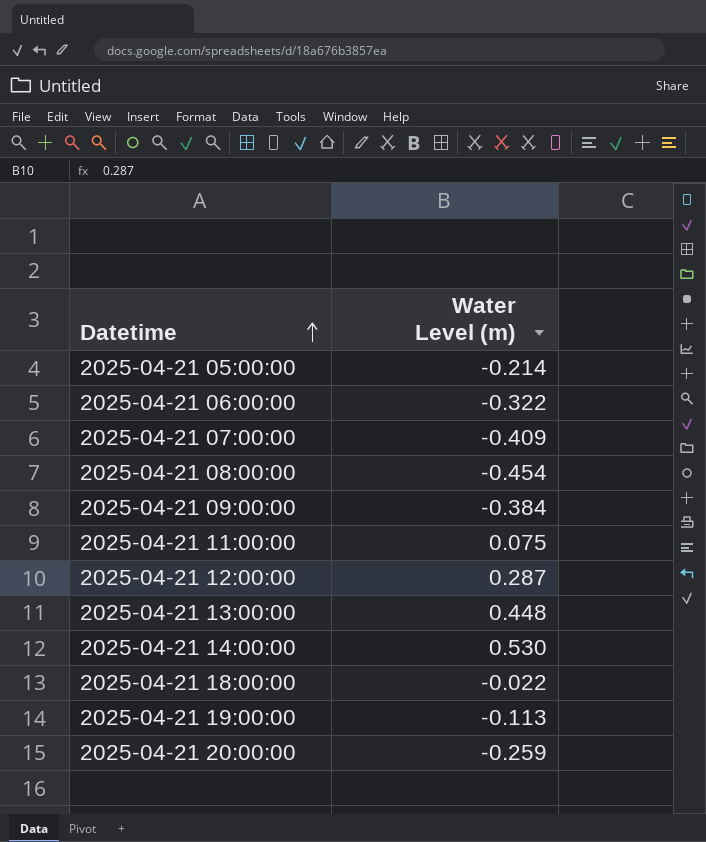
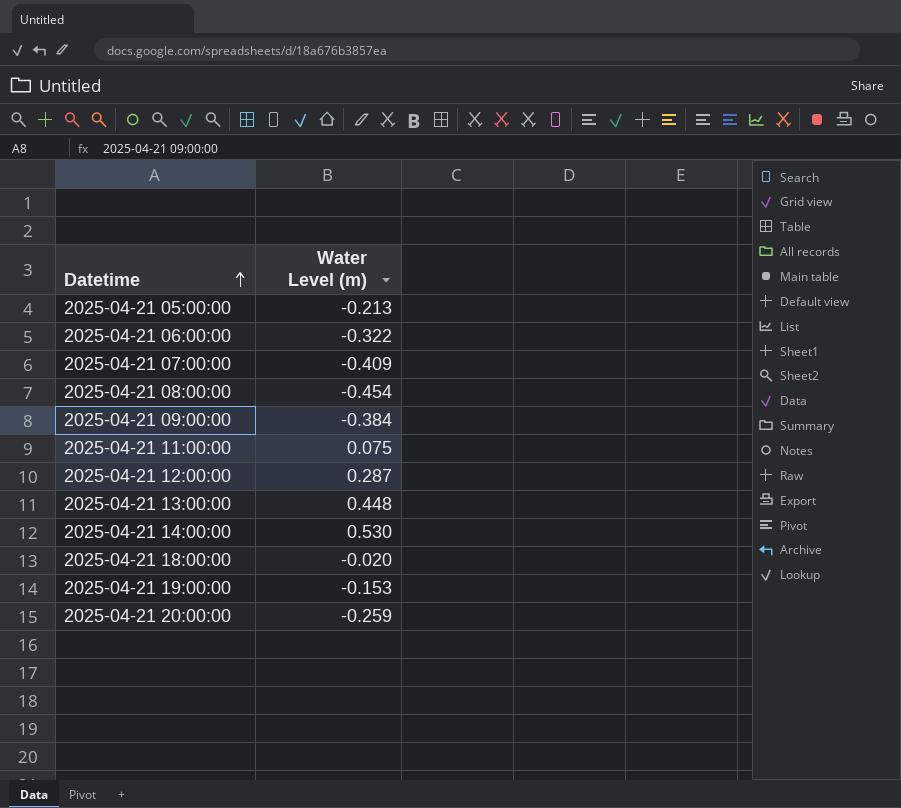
2025-04-21 05:00:00 | Water Level (m): -0.214 -> -0.213
2025-04-21 18:00:00 | Water Level (m): -0.022 -> -0.020
2025-04-21 19:00:00 | Water Level (m): -0.113 -> -0.153

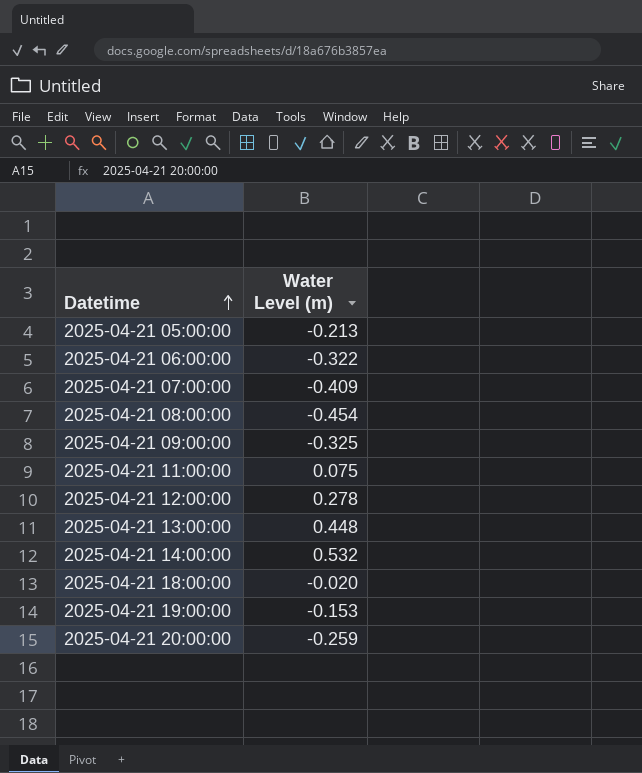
2025-04-21 09:00:00 | Water Level (m): -0.384 -> -0.325
2025-04-21 12:00:00 | Water Level (m): 0.287 -> 0.278
2025-04-21 14:00:00 | Water Level (m): 0.530 -> 0.532

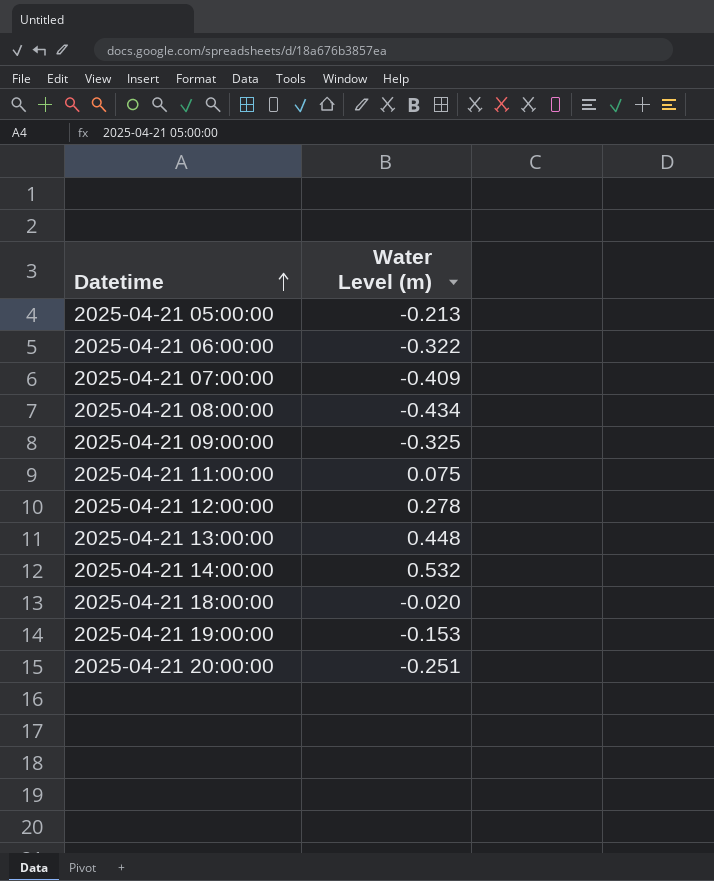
2025-04-21 08:00:00 | Water Level (m): -0.454 -> -0.434
2025-04-21 20:00:00 | Water Level (m): -0.259 -> -0.251

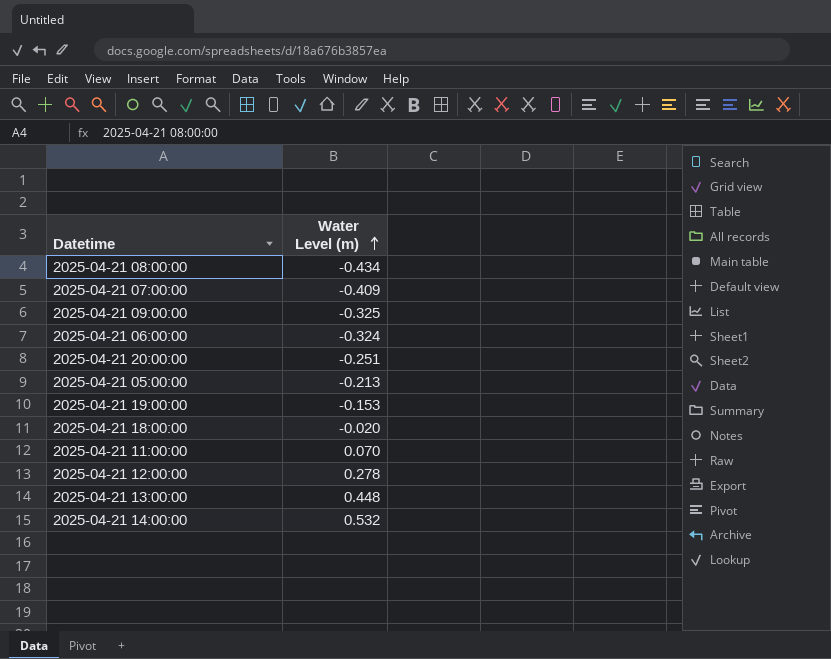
row order: Datetime ascending -> Water Level (m) ascending
2025-04-21 06:00:00 | Water Level (m): -0.322 -> -0.324
2025-04-21 11:00:00 | Water Level (m): 0.075 -> 0.070

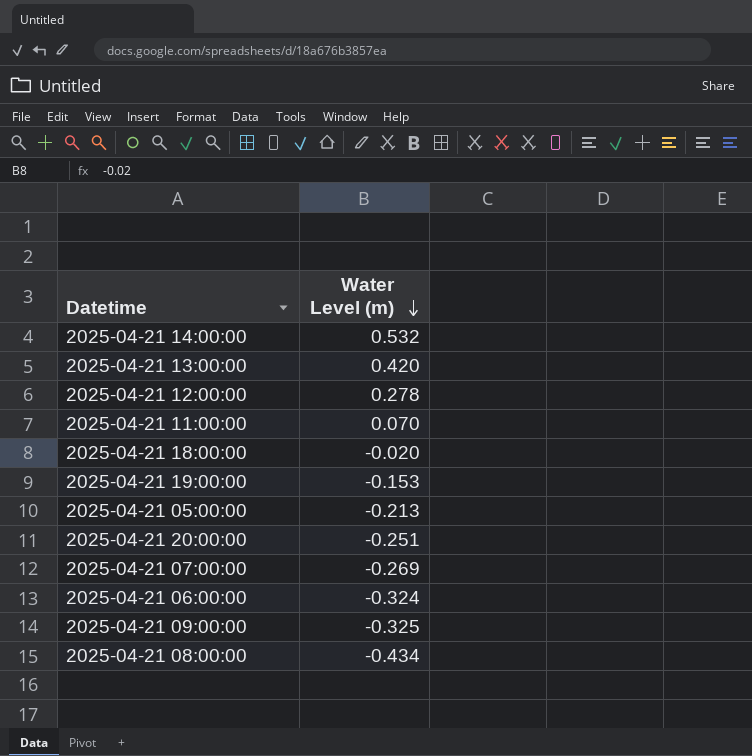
row order: Water Level (m) ascending -> Water Level (m) descending
2025-04-21 13:00:00 | Water Level (m): 0.448 -> 0.420
2025-04-21 07:00:00 | Water Level (m): -0.409 -> -0.269

